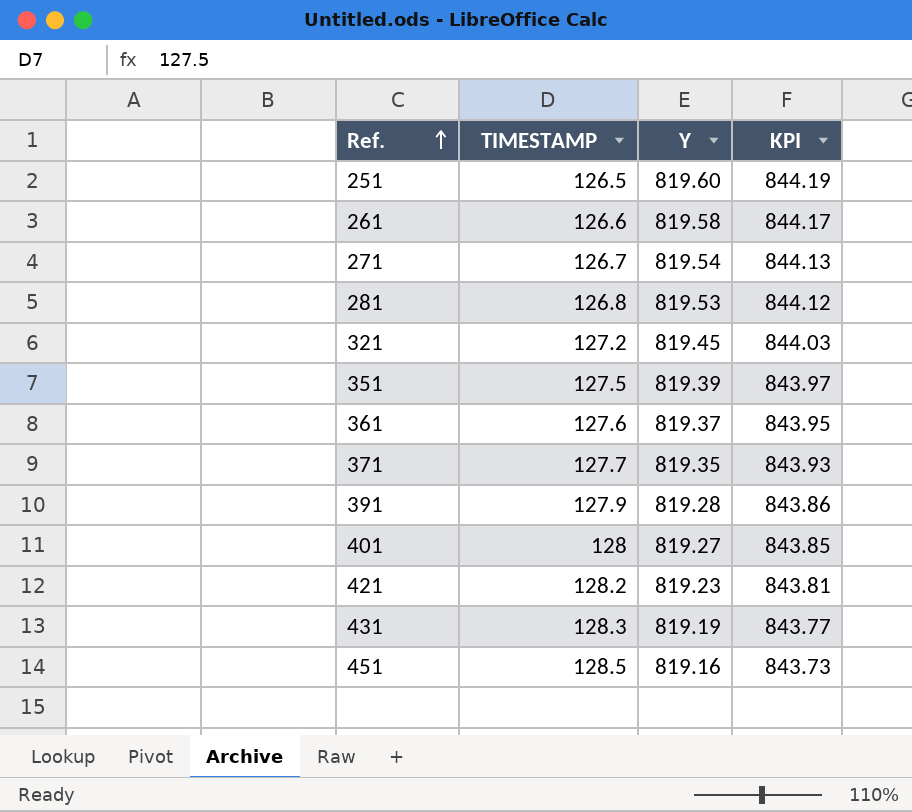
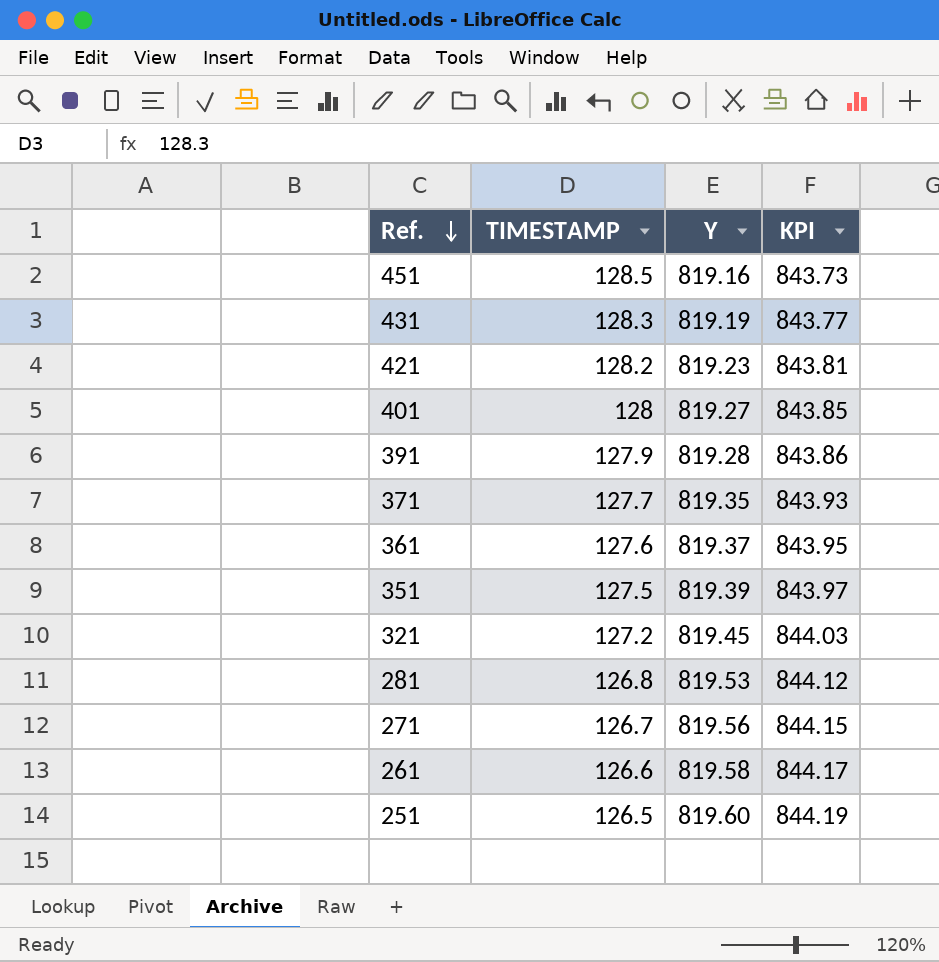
row order: Ref. ascending -> Ref. descending
271 | Y: 819.54 -> 819.56
271 | KPI: 844.13 -> 844.15

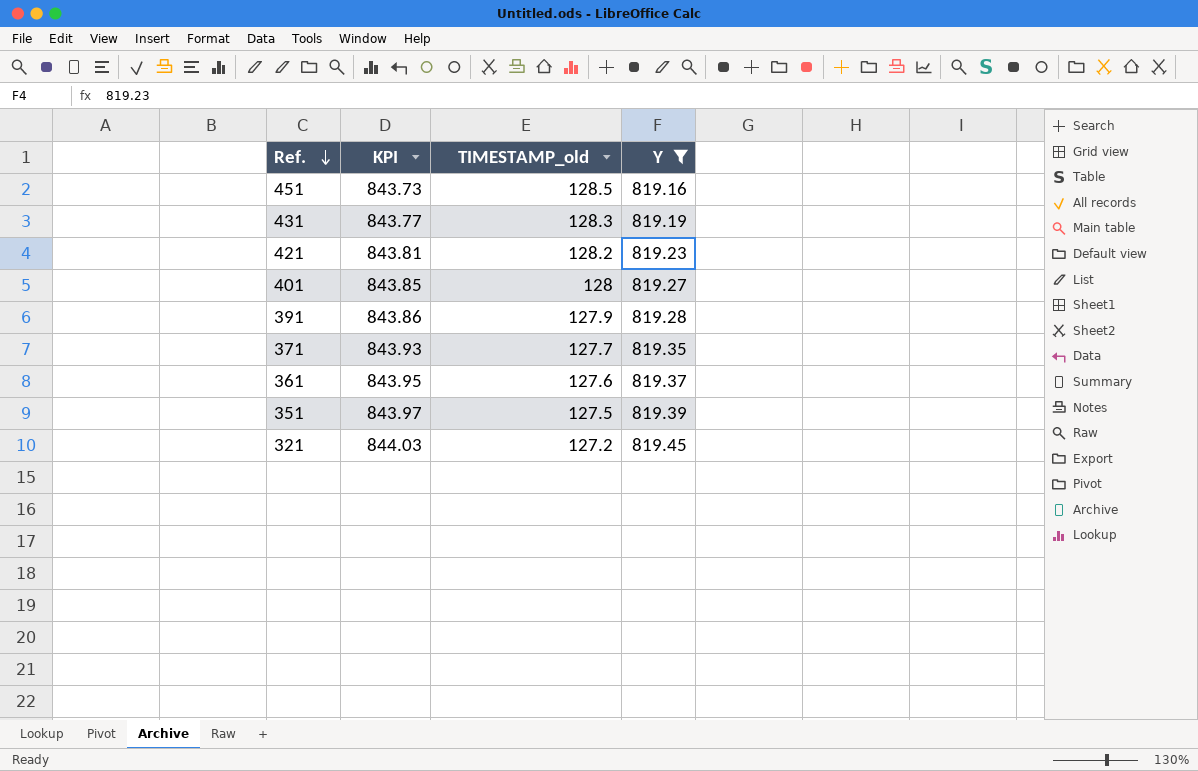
filter: none -> Y <= 819.45
column KPI | position: 4 -> 2
column name: TIMESTAMP -> TIMESTAMP_old

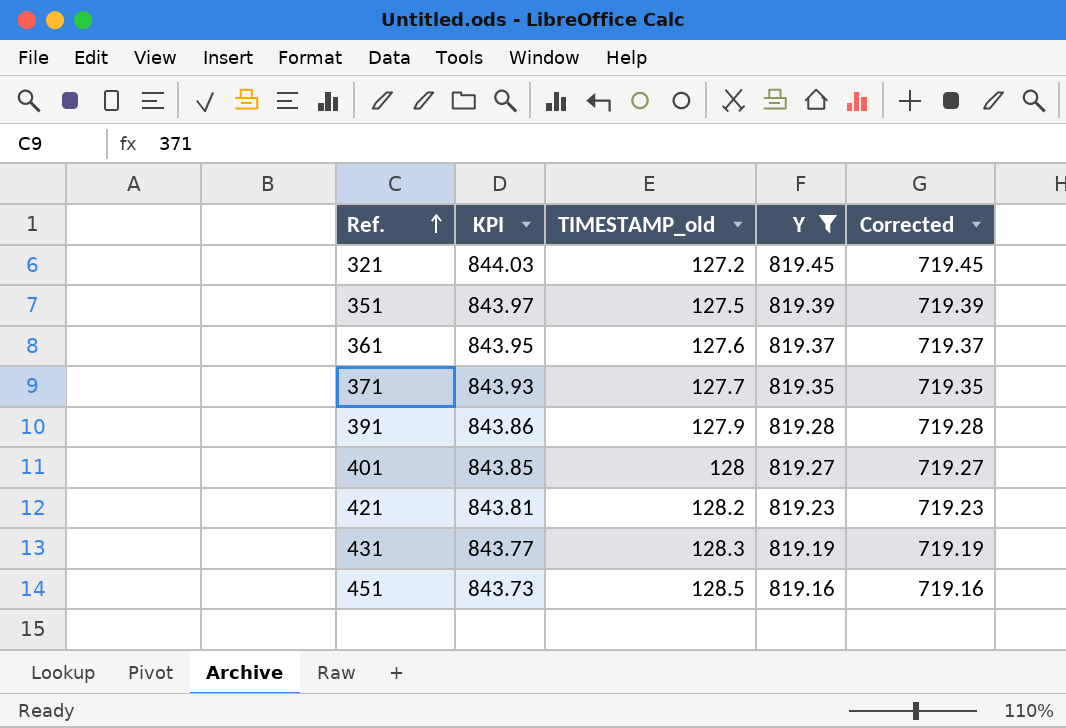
row order: Ref. descending -> Ref. ascending
column Corrected | formula: none -> [Y] - 100

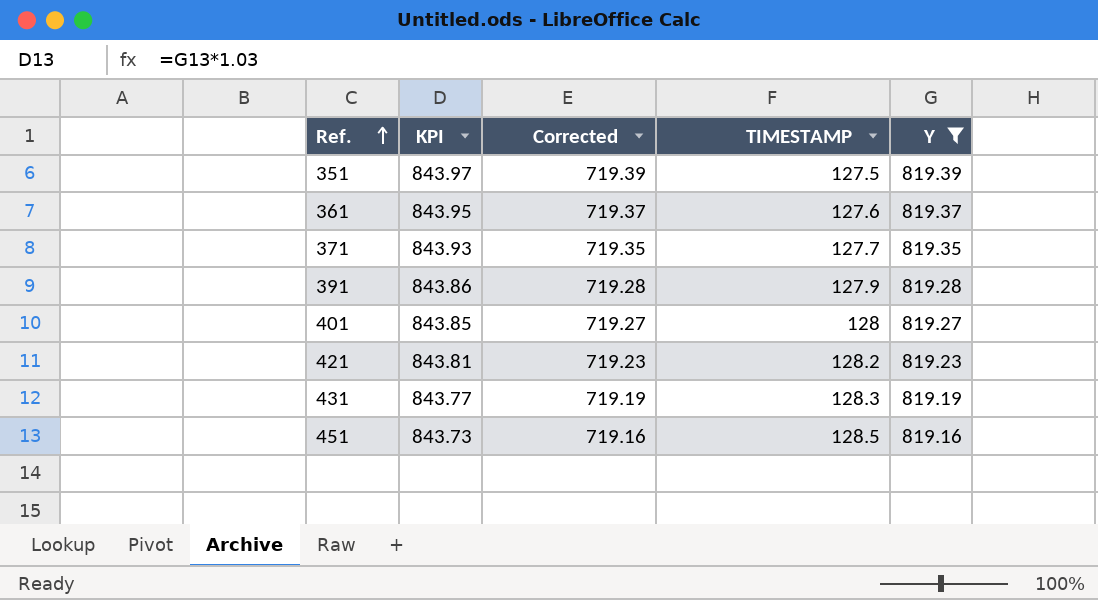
column Corrected | position: 5 -> 3
column name: TIMESTAMP_old -> TIMESTAMP
row 321: 844.03 | 127.2 | 819.45 | 719.45 -> none

